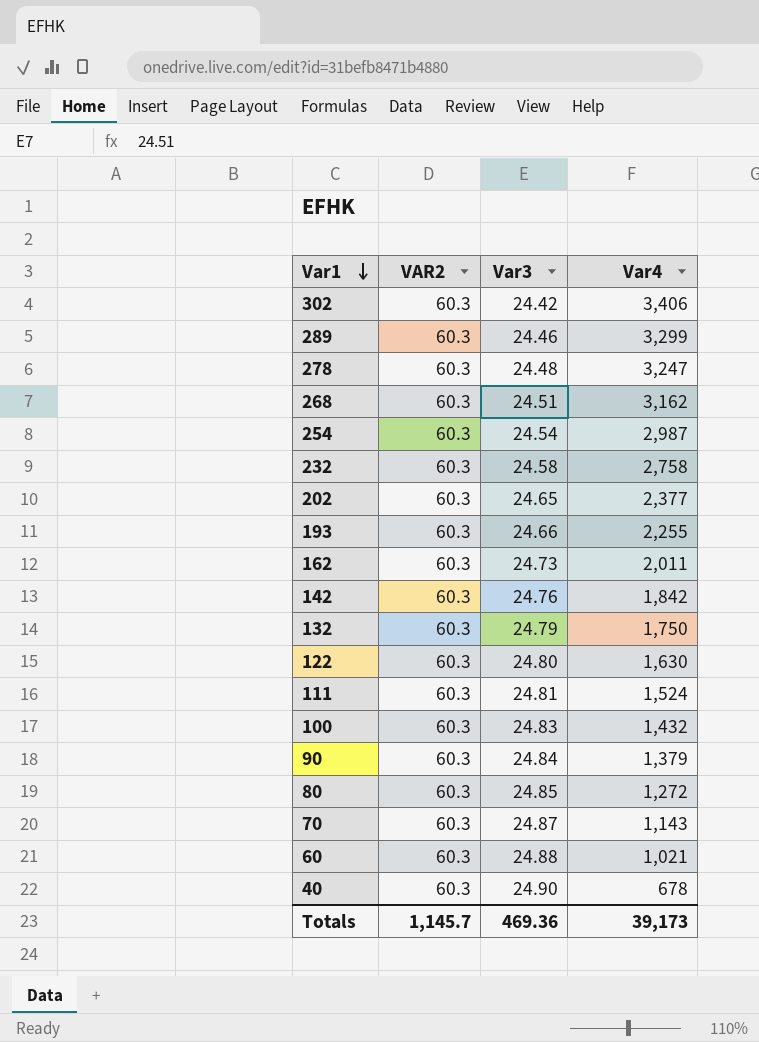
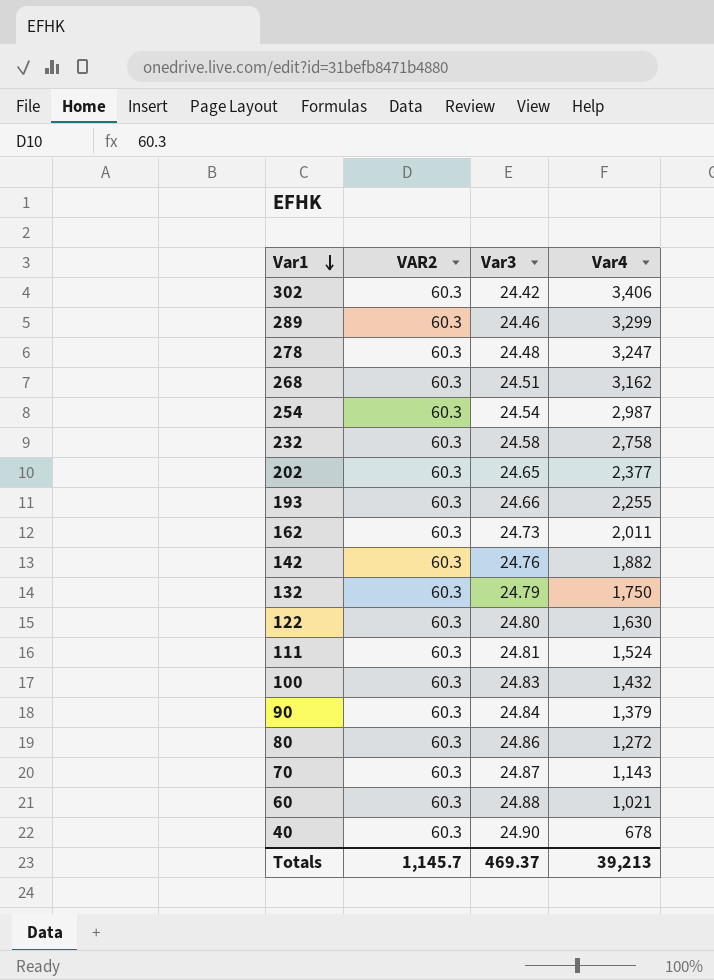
142 | Var4: 1,842 -> 1,882
80 | Var3: 24.85 -> 24.86
Totals | Var3: 469.36 -> 469.37
Totals | Var4: 39,173 -> 39,213

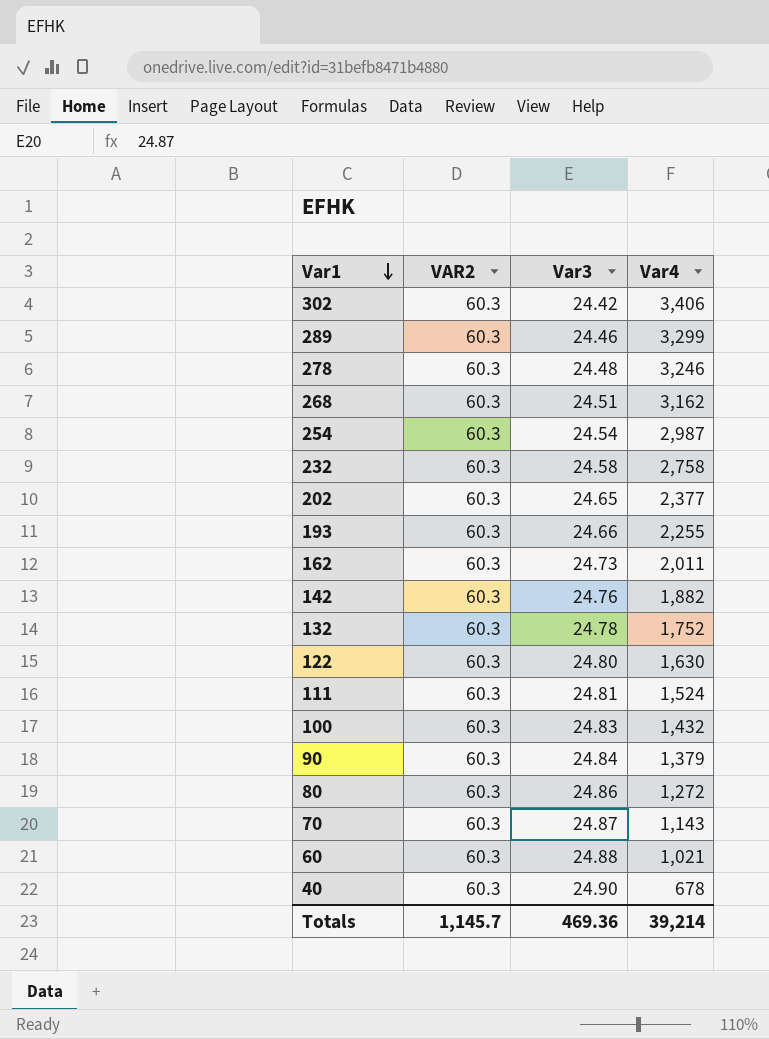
278 | Var4: 3,247 -> 3,246
132 | Var3: 24.79 -> 24.78
132 | Var4: 1,750 -> 1,752
Totals | Var3: 469.37 -> 469.36
Totals | Var4: 39,213 -> 39,214

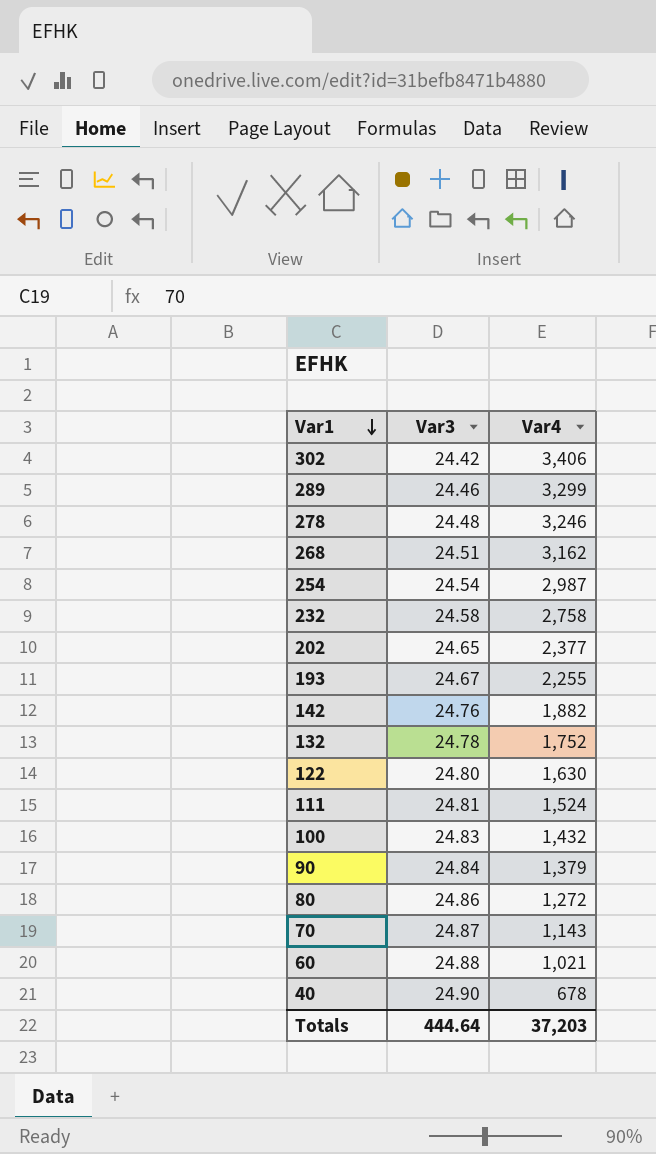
column VAR2 | position: 2 -> none
row 162: 60.3 | 24.73 | 2,011 -> none
193 | Var3: 24.66 -> 24.67
Totals | Var3: 469.36 -> 444.64
Totals | Var4: 39,214 -> 37,203

